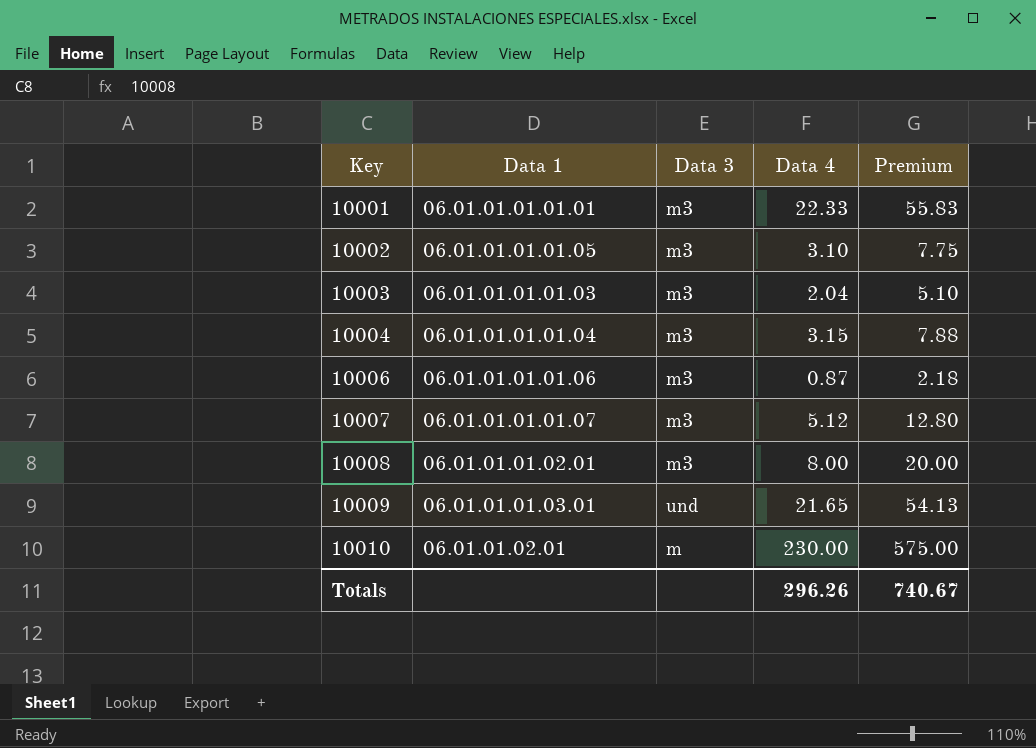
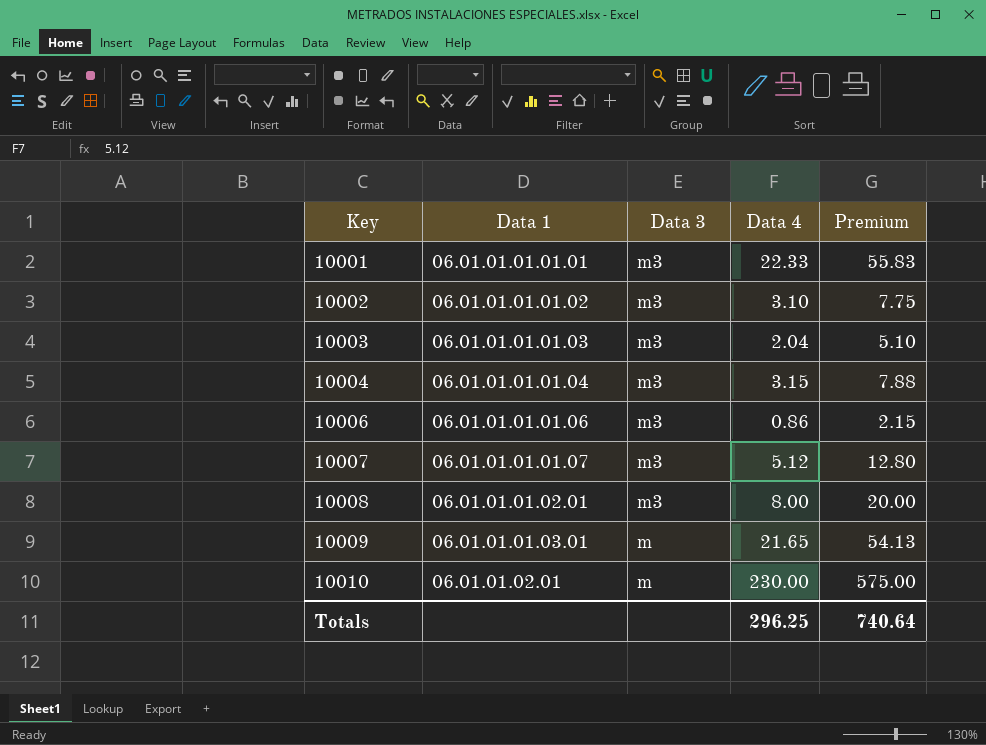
10002 | Data 1: 06.01.01.01.01.05 -> 06.01.01.01.01.02
10006 | Data 4: 0.87 -> 0.86
10006 | Premium: 2.18 -> 2.15
10009 | Data 3: und -> m
Totals | Data 4: 296.26 -> 296.25
Totals | Premium: 740.67 -> 740.64

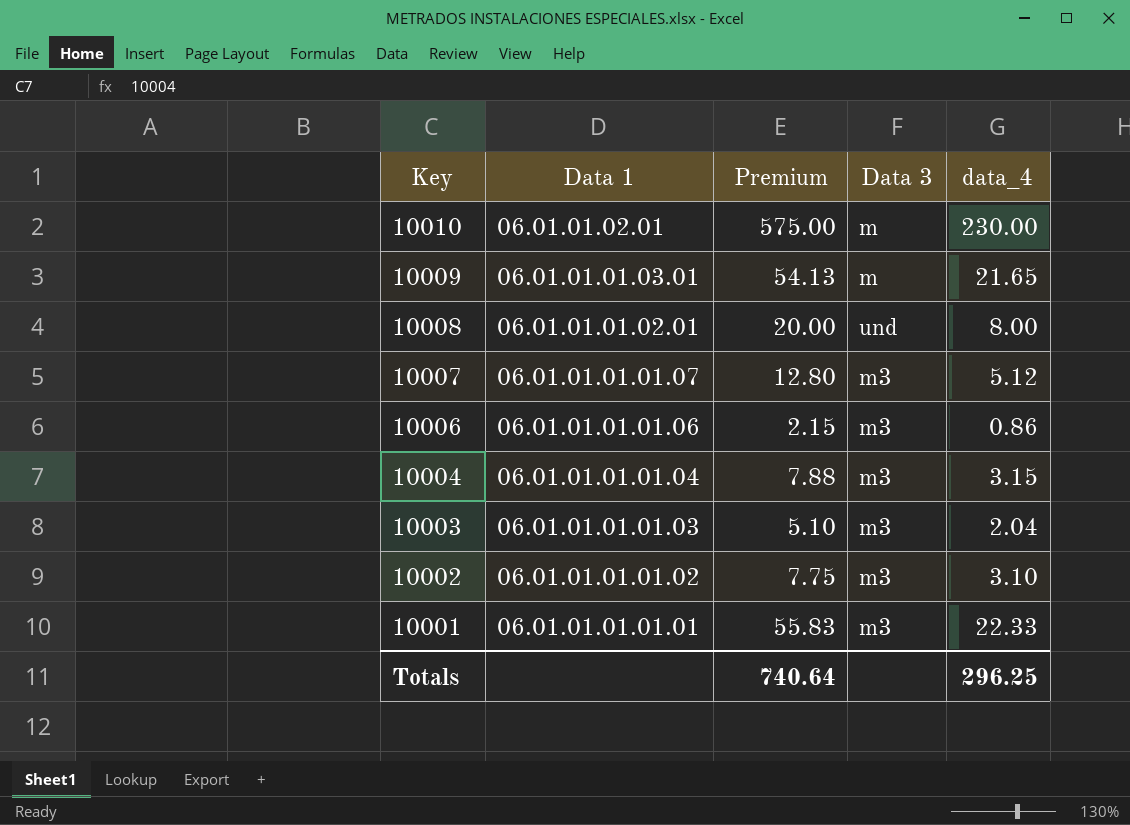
row order: Key ascending -> Key descending
column Premium | position: 5 -> 3
column name: Data 4 -> data_4
10008 | Data 3: m3 -> und

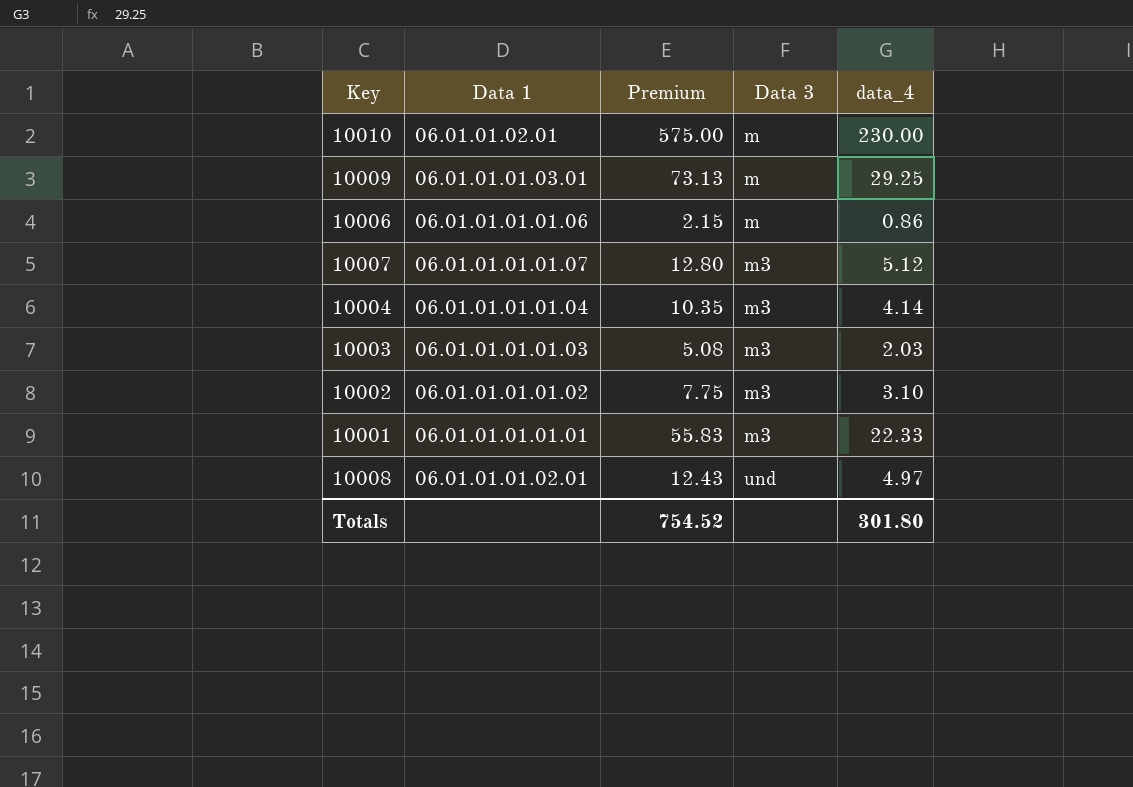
row order: Key descending -> Data 3 ascending
10009 | Premium: 54.13 -> 73.13
10009 | data_4: 21.65 -> 29.25
10006 | Data 3: m3 -> m
10004 | Premium: 7.88 -> 10.35
10004 | data_4: 3.15 -> 4.14
10003 | Premium: 5.10 -> 5.08
10003 | data_4: 2.04 -> 2.03
10008 | Premium: 20.00 -> 12.43
10008 | data_4: 8.00 -> 4.97
Totals | Premium: 740.64 -> 754.52
Totals | data_4: 296.25 -> 301.80

